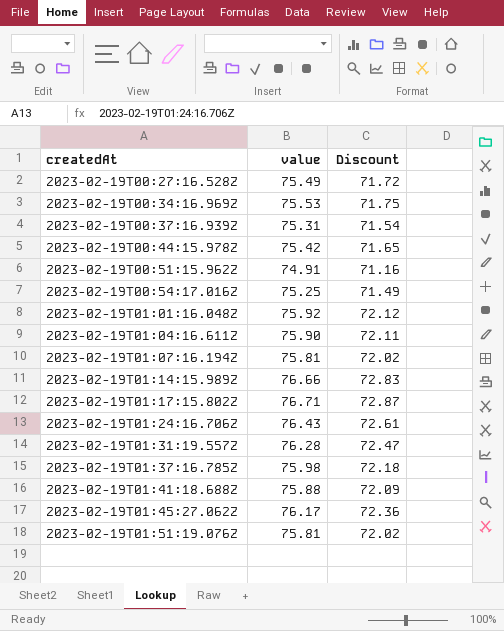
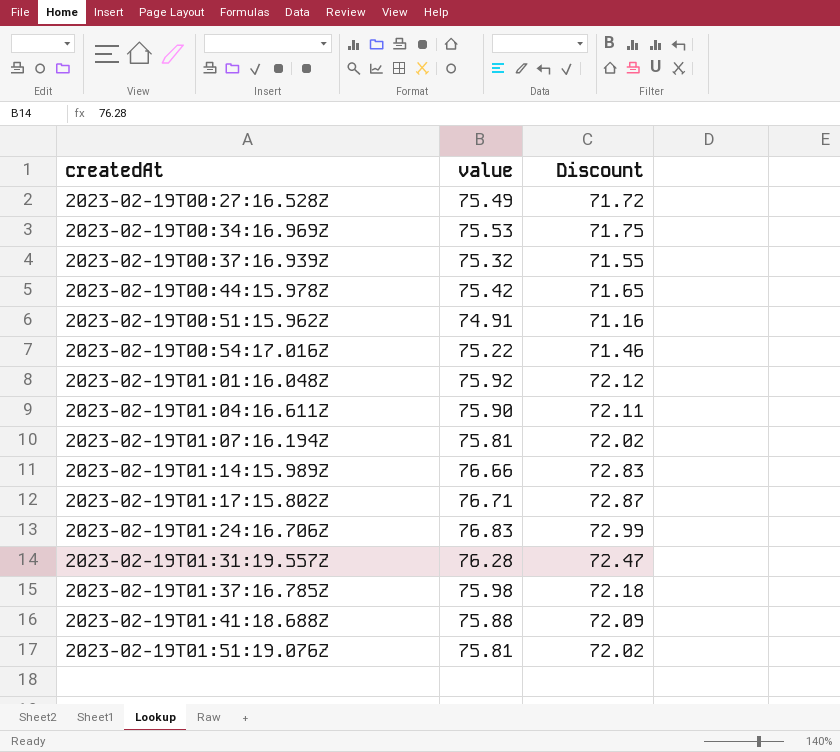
row 2023-02-19T01:45:27.062Z: 76.17 | 72.36 -> none
2023-02-19T00:37:16.939Z | value: 75.31 -> 75.32
2023-02-19T00:37:16.939Z | Discount: 71.54 -> 71.55
2023-02-19T00:54:17.016Z | value: 75.25 -> 75.22
2023-02-19T00:54:17.016Z | Discount: 71.49 -> 71.46
2023-02-19T01:24:16.706Z | value: 76.43 -> 76.83
2023-02-19T01:24:16.706Z | Discount: 72.61 -> 72.99

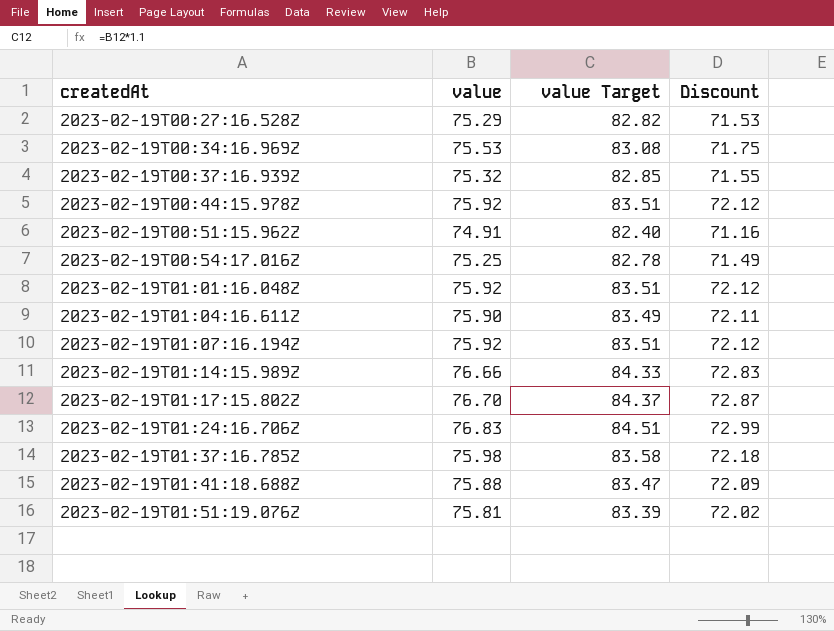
column value Target | formula: none -> [value] * 1.1
row 2023-02-19T01:31:19.557Z: 76.28 | 72.47 -> none
2023-02-19T00:27:16.528Z | value: 75.49 -> 75.29
2023-02-19T00:27:16.528Z | Discount: 71.72 -> 71.53
2023-02-19T00:44:15.978Z | value: 75.42 -> 75.92
2023-02-19T00:44:15.978Z | Discount: 71.65 -> 72.12
2023-02-19T00:54:17.016Z | value: 75.22 -> 75.25
2023-02-19T00:54:17.016Z | Discount: 71.46 -> 71.49
2023-02-19T01:07:16.194Z | value: 75.81 -> 75.92
2023-02-19T01:07:16.194Z | Discount: 72.02 -> 72.12
2023-02-19T01:17:15.802Z | value: 76.71 -> 76.70

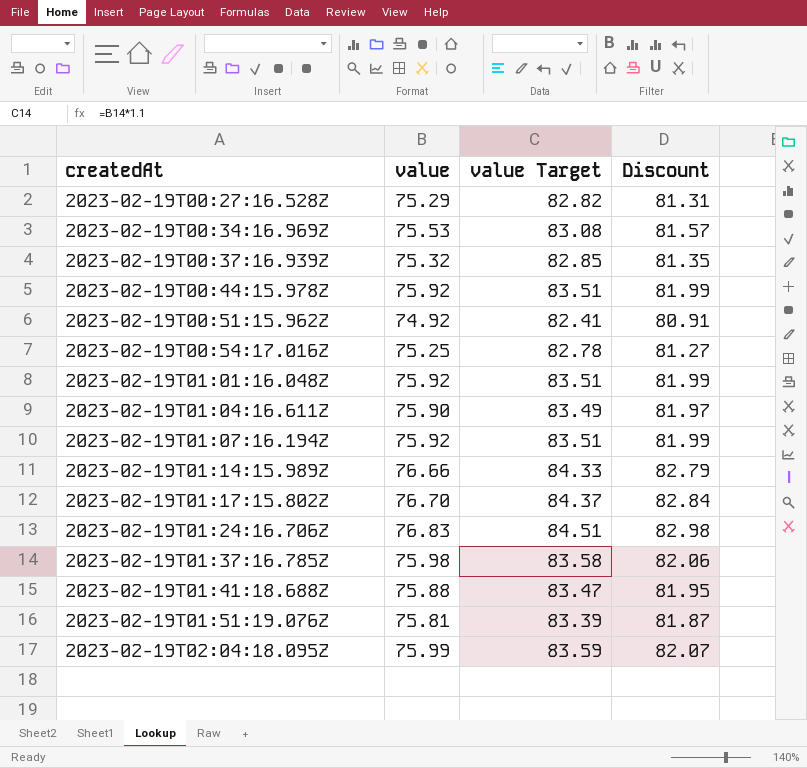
column Discount | formula: [value] * 0.95 -> [value] * 1.08
2023-02-19T00:51:15.962Z | value: 74.91 -> 74.92
2023-02-19T00:51:15.962Z | value Target: 82.40 -> 82.41
row 2023-02-19T02:04:18.095Z: none -> 75.99 | 83.59 | 82.07

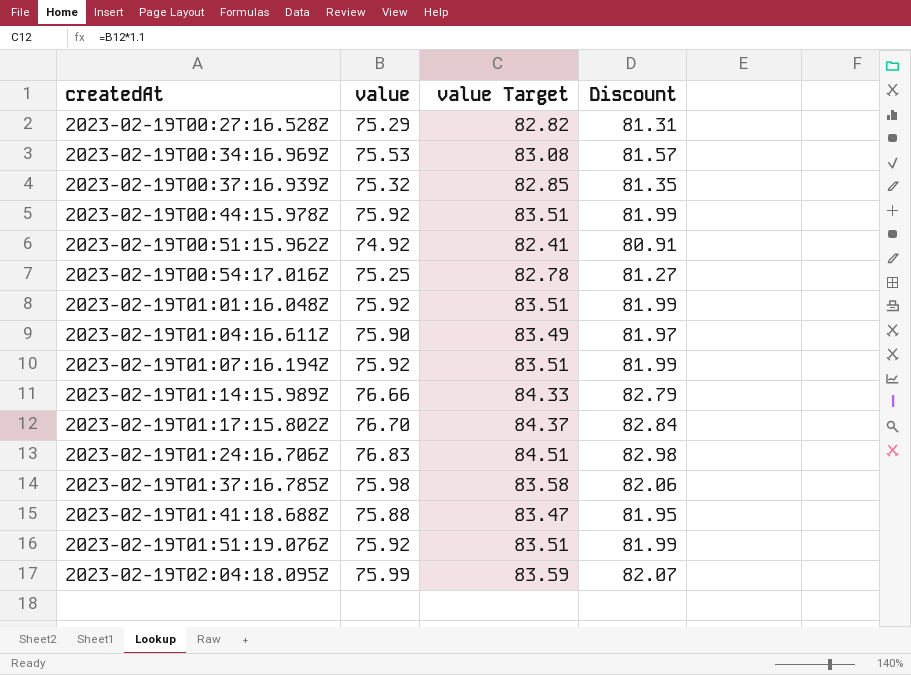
2023-02-19T01:51:19.076Z | value: 75.81 -> 75.92
2023-02-19T01:51:19.076Z | value Target: 83.39 -> 83.51
2023-02-19T01:51:19.076Z | Discount: 81.87 -> 81.99

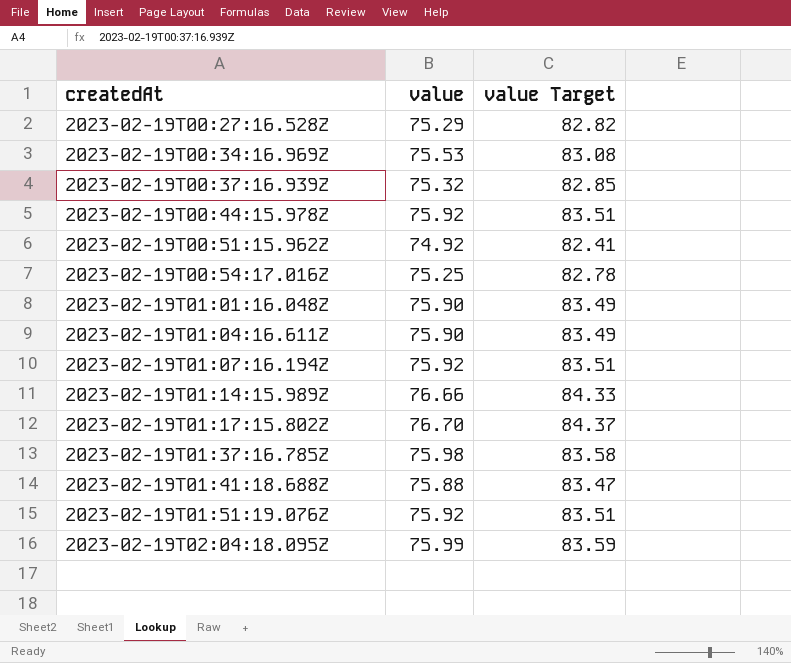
column Discount | formula: [value] * 1.08 -> none
row 2023-02-19T01:24:16.706Z: 76.83 | 84.51 | 82.98 -> none
2023-02-19T01:01:16.048Z | value: 75.92 -> 75.90
2023-02-19T01:01:16.048Z | value Target: 83.51 -> 83.49

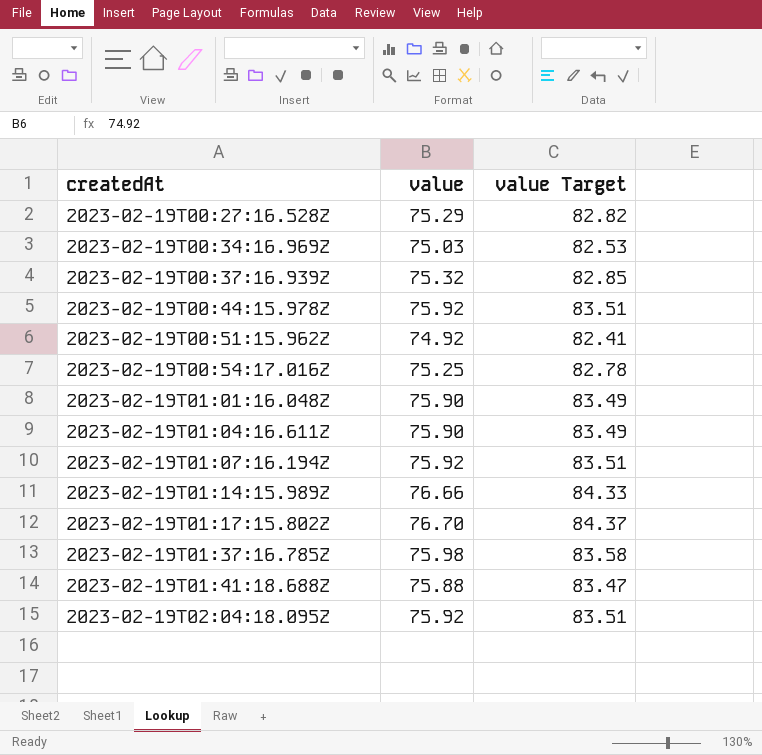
row 2023-02-19T01:51:19.076Z: 75.92 | 83.51 -> none
2023-02-19T00:34:16.969Z | value: 75.53 -> 75.03
2023-02-19T00:34:16.969Z | value Target: 83.08 -> 82.53
2023-02-19T02:04:18.095Z | value: 75.99 -> 75.92
2023-02-19T02:04:18.095Z | value Target: 83.59 -> 83.51

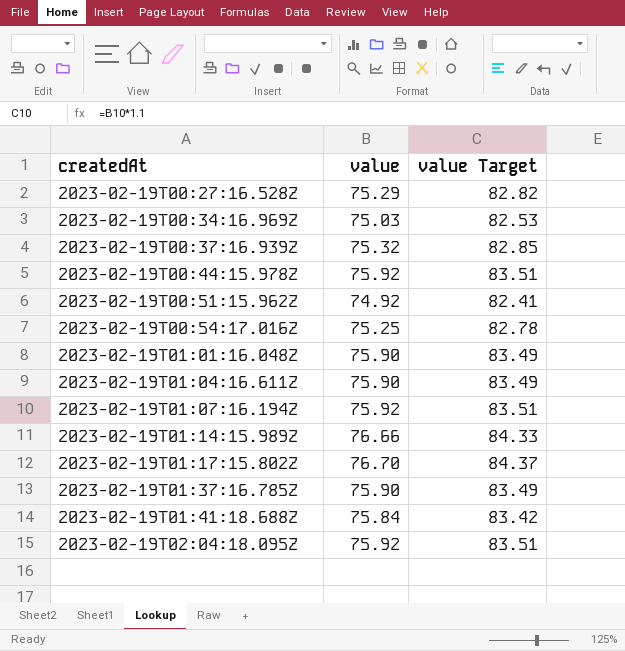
2023-02-19T01:37:16.785Z | value: 75.98 -> 75.90
2023-02-19T01:37:16.785Z | value Target: 83.58 -> 83.49
2023-02-19T01:41:18.688Z | value: 75.88 -> 75.84
2023-02-19T01:41:18.688Z | value Target: 83.47 -> 83.42

